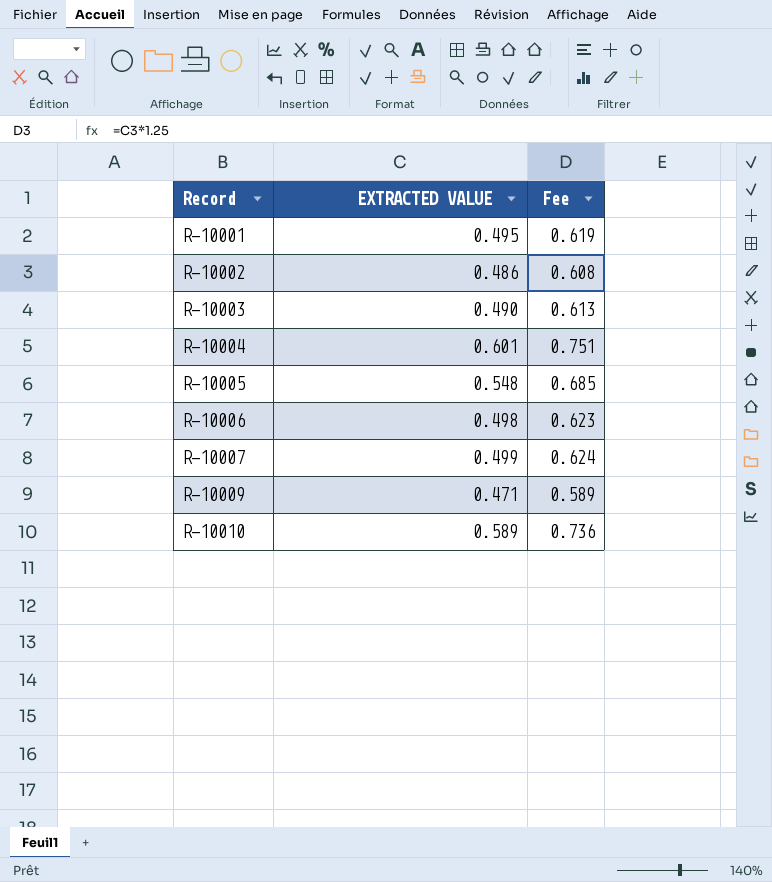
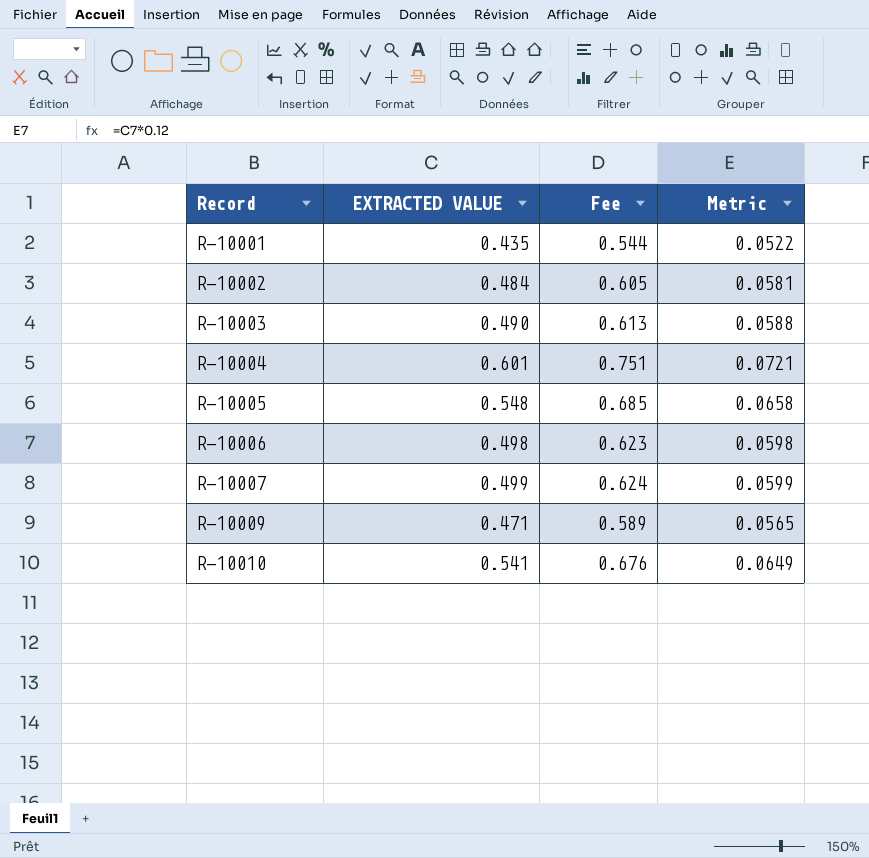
column Metric | formula: none -> [EXTRACTED VALUE] * 0.12
R-10001 | EXTRACTED VALUE: 0.495 -> 0.435
R-10001 | Fee: 0.619 -> 0.544
R-10002 | EXTRACTED VALUE: 0.486 -> 0.484
R-10002 | Fee: 0.608 -> 0.605
R-10010 | EXTRACTED VALUE: 0.589 -> 0.541
R-10010 | Fee: 0.736 -> 0.676

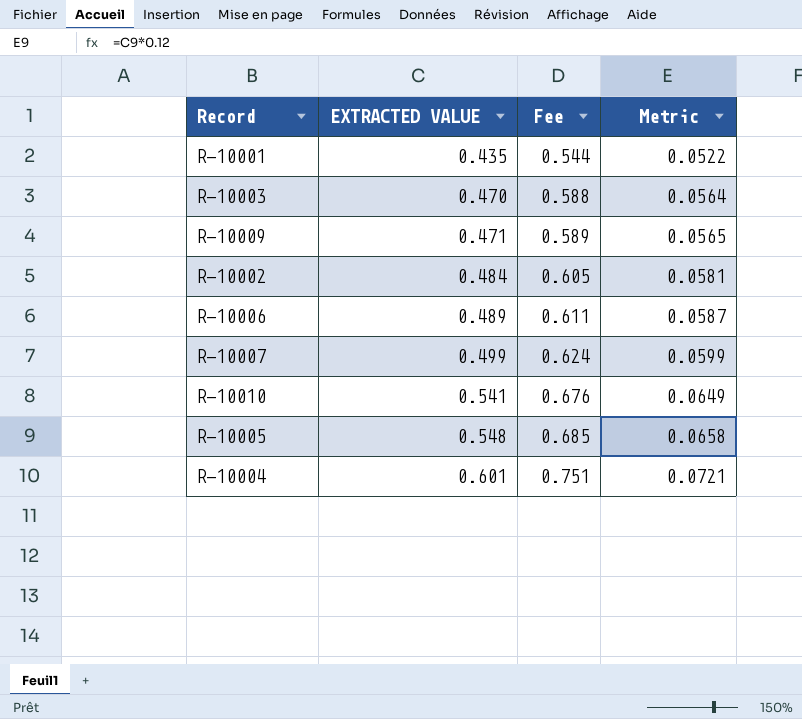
row order: Record ascending -> EXTRACTED VALUE ascending
R-10003 | EXTRACTED VALUE: 0.490 -> 0.470
R-10003 | Fee: 0.613 -> 0.588
R-10003 | Metric: 0.0588 -> 0.0564
R-10006 | EXTRACTED VALUE: 0.498 -> 0.489
R-10006 | Fee: 0.623 -> 0.611
R-10006 | Metric: 0.0598 -> 0.0587

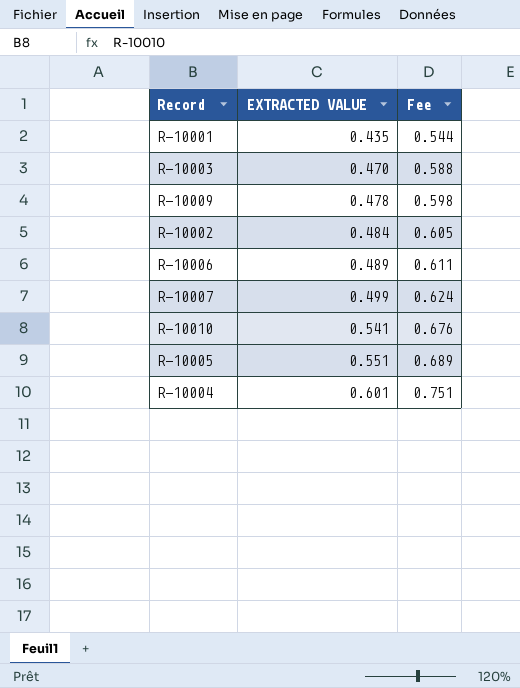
column Metric | formula: [EXTRACTED VALUE] * 0.12 -> none
R-10009 | EXTRACTED VALUE: 0.471 -> 0.478
R-10009 | Fee: 0.589 -> 0.598
R-10005 | EXTRACTED VALUE: 0.548 -> 0.551
R-10005 | Fee: 0.685 -> 0.689

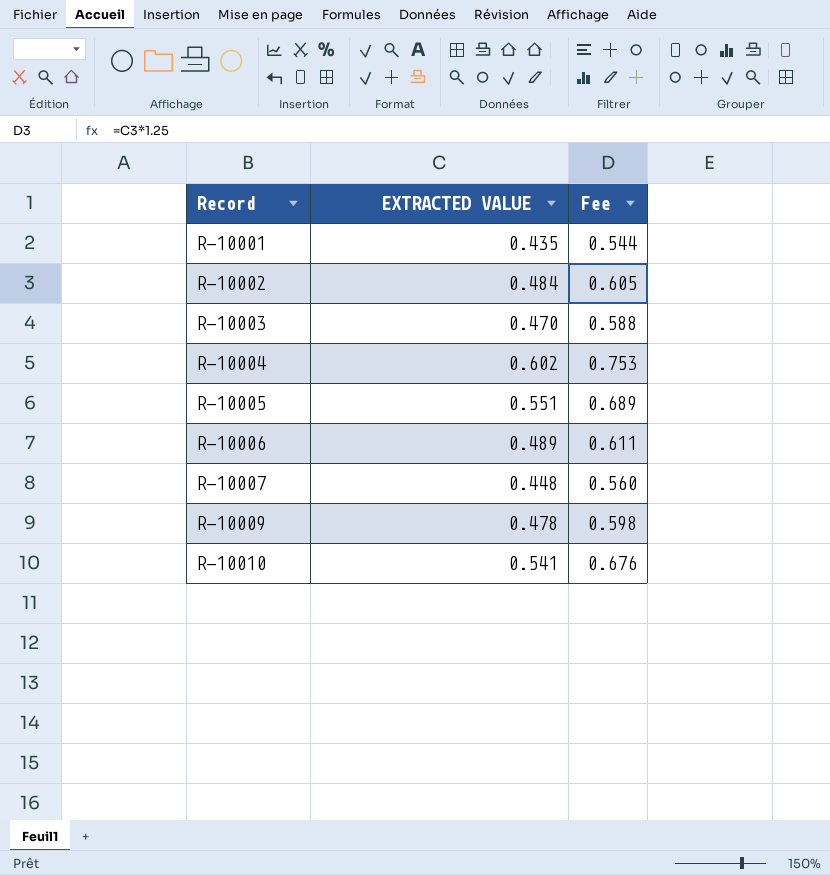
row order: EXTRACTED VALUE ascending -> Record ascending
R-10004 | EXTRACTED VALUE: 0.601 -> 0.602
R-10004 | Fee: 0.751 -> 0.753
R-10007 | EXTRACTED VALUE: 0.499 -> 0.448
R-10007 | Fee: 0.624 -> 0.560

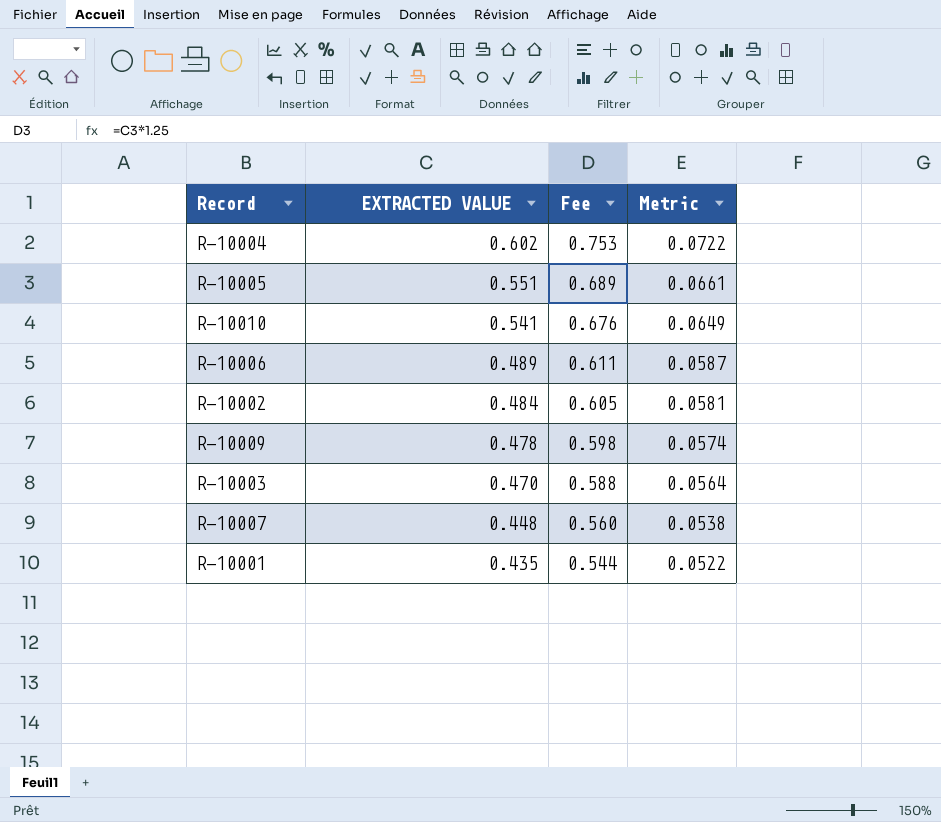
row order: Record ascending -> EXTRACTED VALUE descending
column Metric | formula: none -> [EXTRACTED VALUE] * 0.12

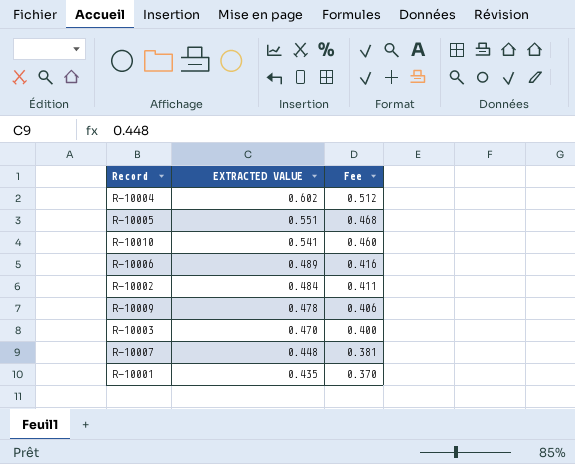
column Metric | formula: [EXTRACTED VALUE] * 0.12 -> none
column Fee | formula: [EXTRACTED VALUE] * 1.25 -> [EXTRACTED VALUE] * 0.85

